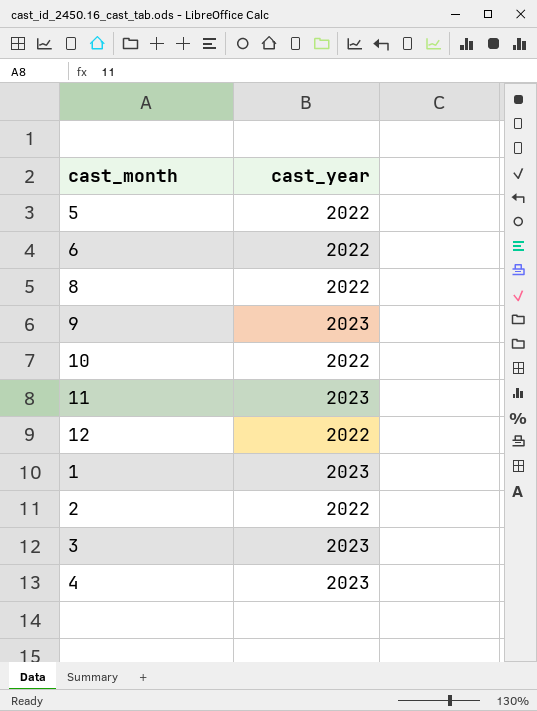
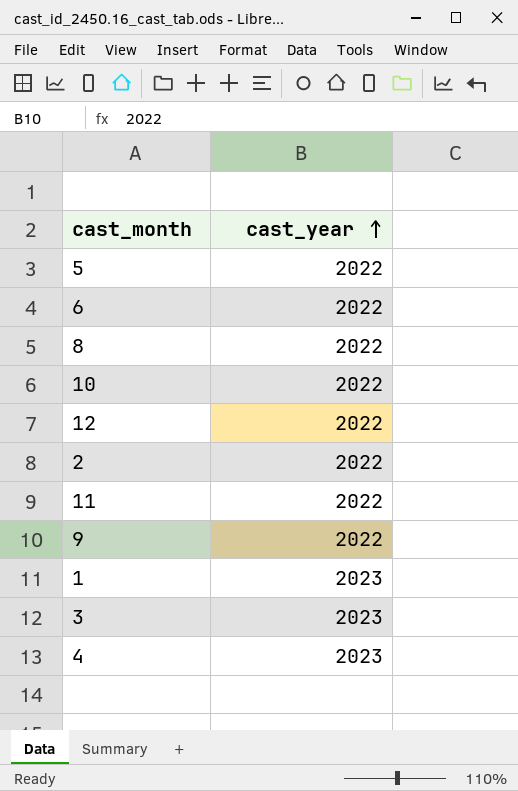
row order: none -> cast_year ascending
11 | cast_year: 2023 -> 2022
9 | cast_year: 2023 -> 2022

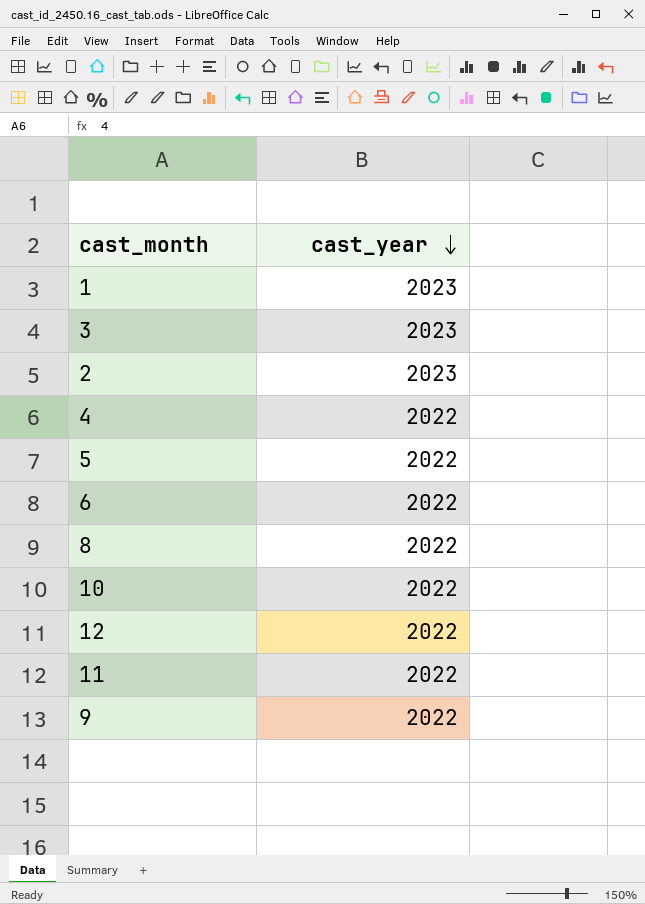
row order: cast_year ascending -> cast_year descending
2 | cast_year: 2022 -> 2023
4 | cast_year: 2023 -> 2022

